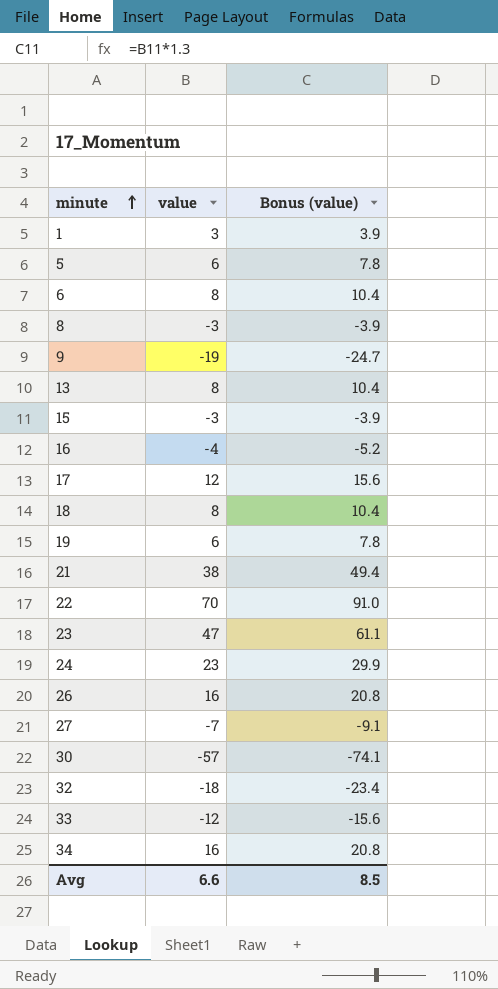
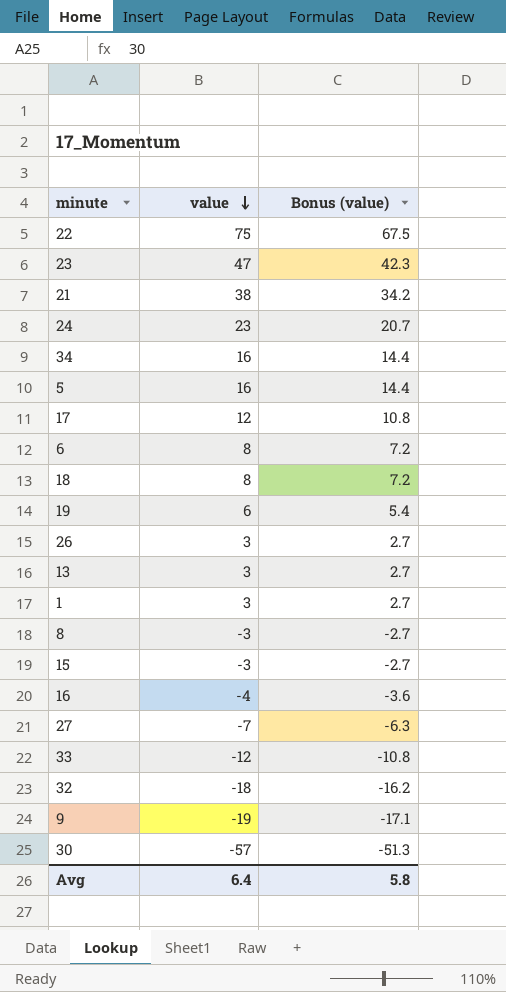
row order: minute ascending -> value descending
column Bonus (value) | formula: [value] * 1.3 -> [value] * 0.9
22 | value: 70 -> 75
5 | value: 6 -> 16
26 | value: 16 -> 3
13 | value: 8 -> 3
Avg | value: 6.6 -> 6.4
Avg | Bonus (value): 8.5 -> 5.8

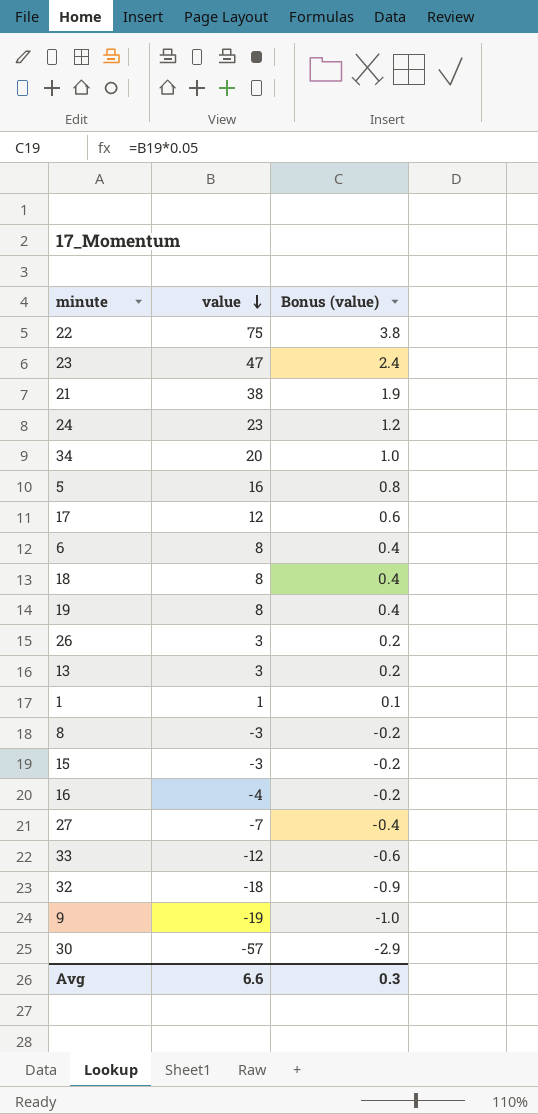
column Bonus (value) | formula: [value] * 0.9 -> [value] * 0.05
34 | value: 16 -> 20
19 | value: 6 -> 8
1 | value: 3 -> 1
Avg | value: 6.4 -> 6.6
Avg | Bonus (value): 5.8 -> 0.3

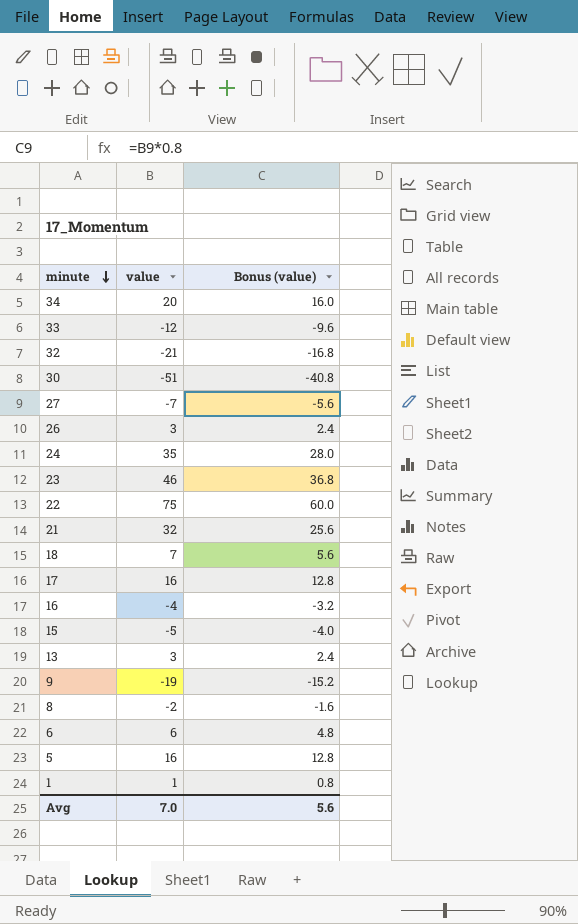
row order: value descending -> minute descending
column Bonus (value) | formula: [value] * 0.05 -> [value] * 0.8
row 19: 8 | 0.4 -> none
32 | value: -18 -> -21
30 | value: -57 -> -51
24 | value: 23 -> 35
23 | value: 47 -> 46
21 | value: 38 -> 32
18 | value: 8 -> 7
17 | value: 12 -> 16
15 | value: -3 -> -5
8 | value: -3 -> -2
6 | value: 8 -> 6
Avg | value: 6.6 -> 7.0
Avg | Bonus (value): 0.3 -> 5.6

